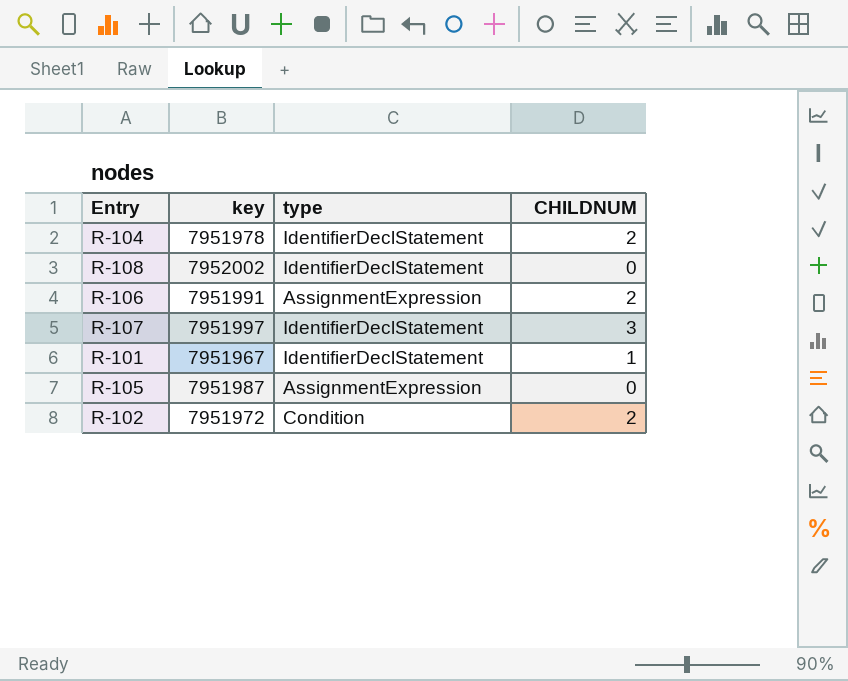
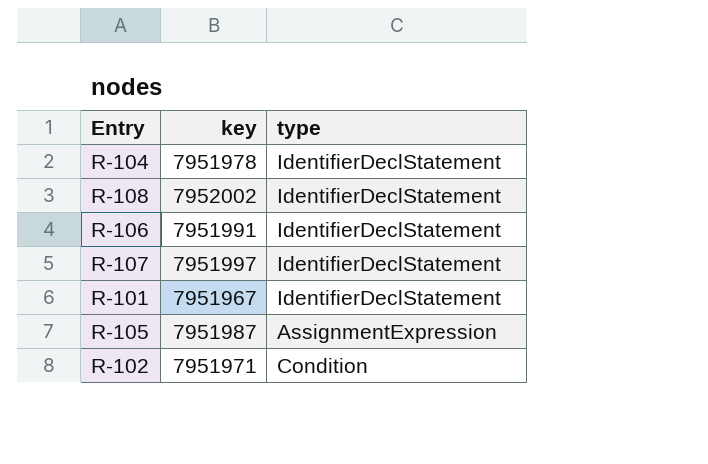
column CHILDNUM | position: 4 -> none
R-106 | type: AssignmentExpression -> IdentifierDeclStatement
R-102 | key: 7951972 -> 7951971

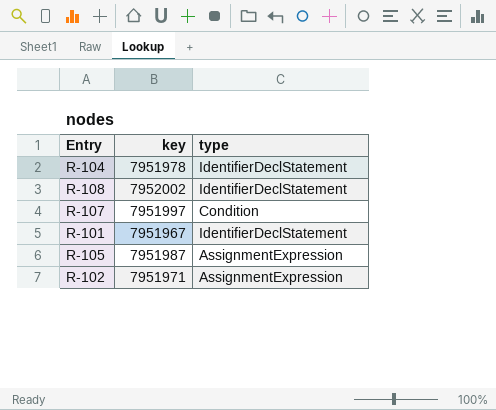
row R-106: 7951991 | IdentifierDeclStatement -> none
R-107 | type: IdentifierDeclStatement -> Condition
R-102 | type: Condition -> AssignmentExpression

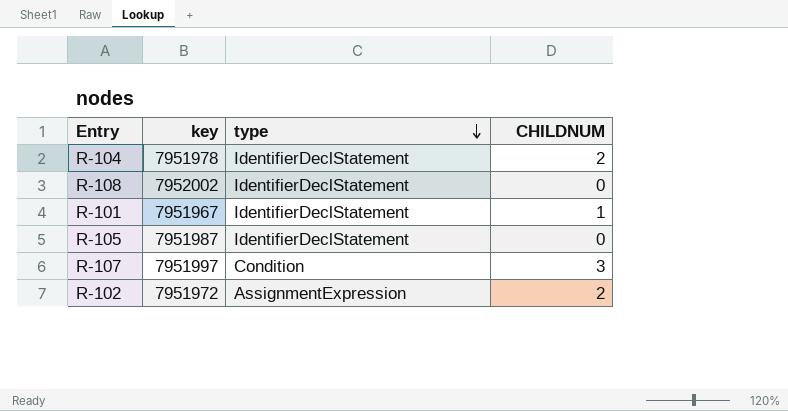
row order: none -> type descending
column CHILDNUM | position: none -> 4
R-105 | type: AssignmentExpression -> IdentifierDeclStatement
R-102 | key: 7951971 -> 7951972

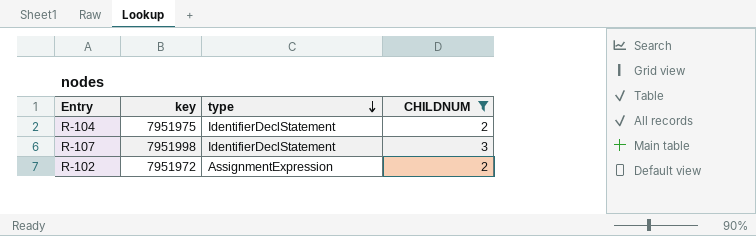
filter: none -> CHILDNUM >= 2
R-104 | key: 7951978 -> 7951975
R-107 | key: 7951997 -> 7951998
R-107 | type: Condition -> IdentifierDeclStatement

